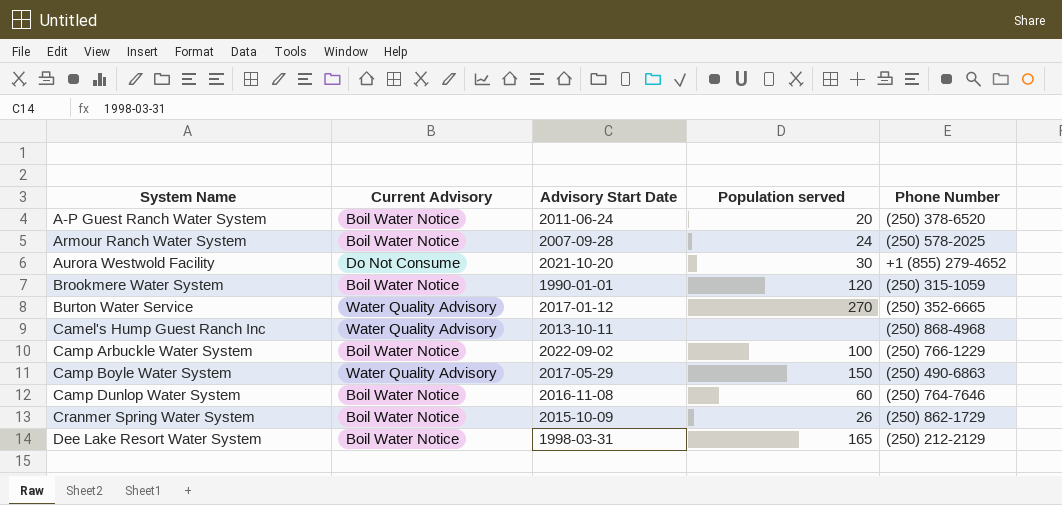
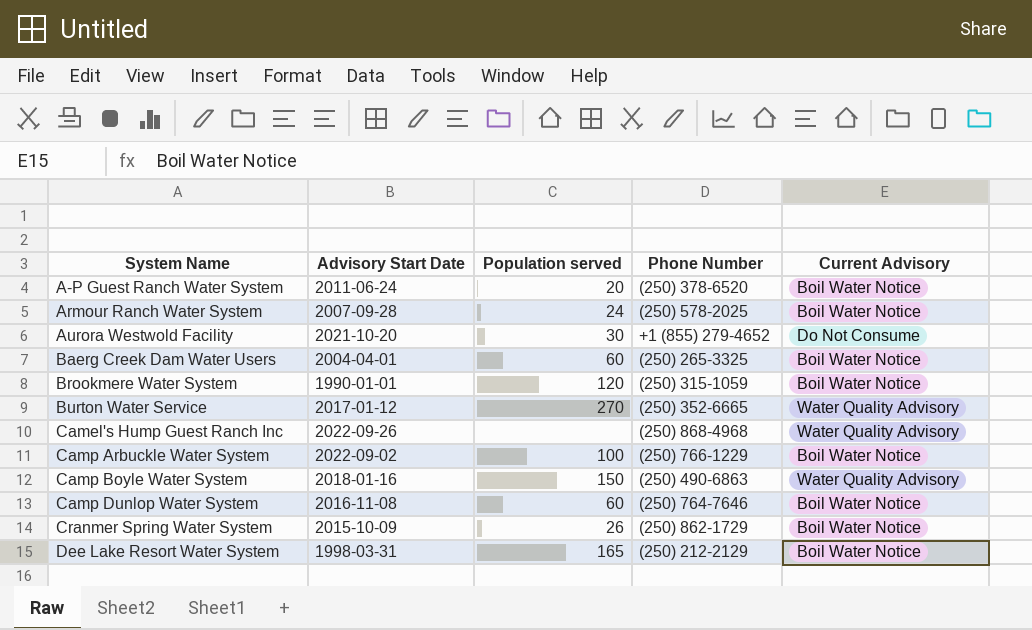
column Current Advisory | position: 2 -> 5
row Baerg Creek Dam Water Users: none -> 2004-04-01 | 60 | (250) 265-3325 | Boil Water Notice
Camel's Hump Guest Ranch Inc | Advisory Start Date: 2013-10-11 -> 2022-09-26
Camp Boyle Water System | Advisory Start Date: 2017-05-29 -> 2018-01-16

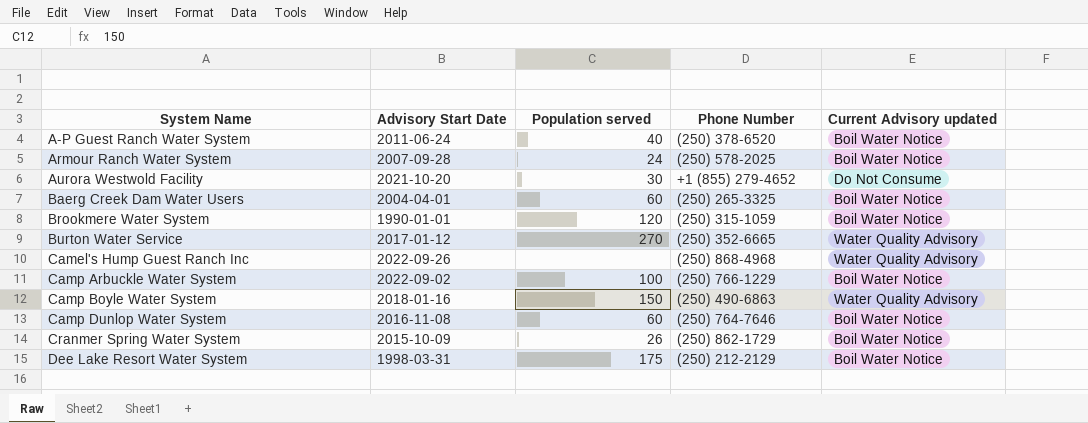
column name: Current Advisory -> Current Advisory updated
A-P Guest Ranch Water System | Population served: 20 -> 40
Dee Lake Resort Water System | Population served: 165 -> 175

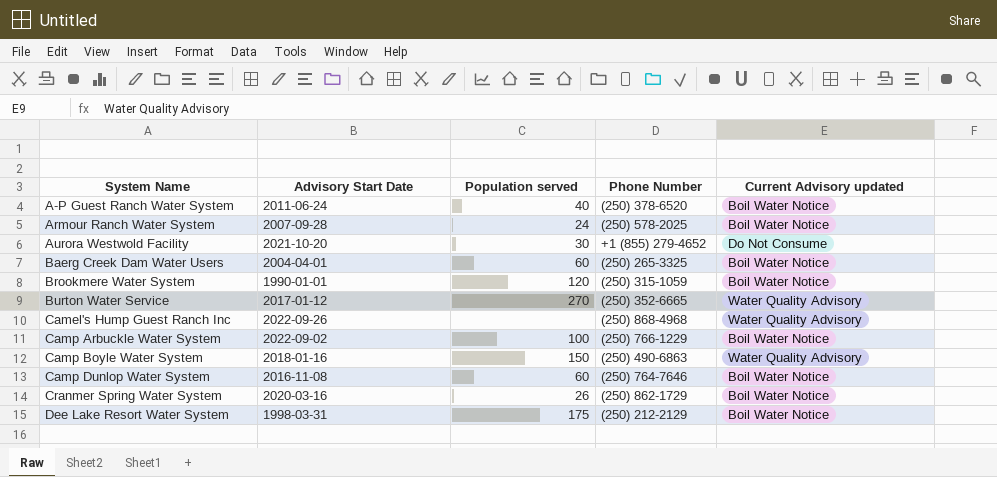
Cranmer Spring Water System | Advisory Start Date: 2015-10-09 -> 2020-03-16

